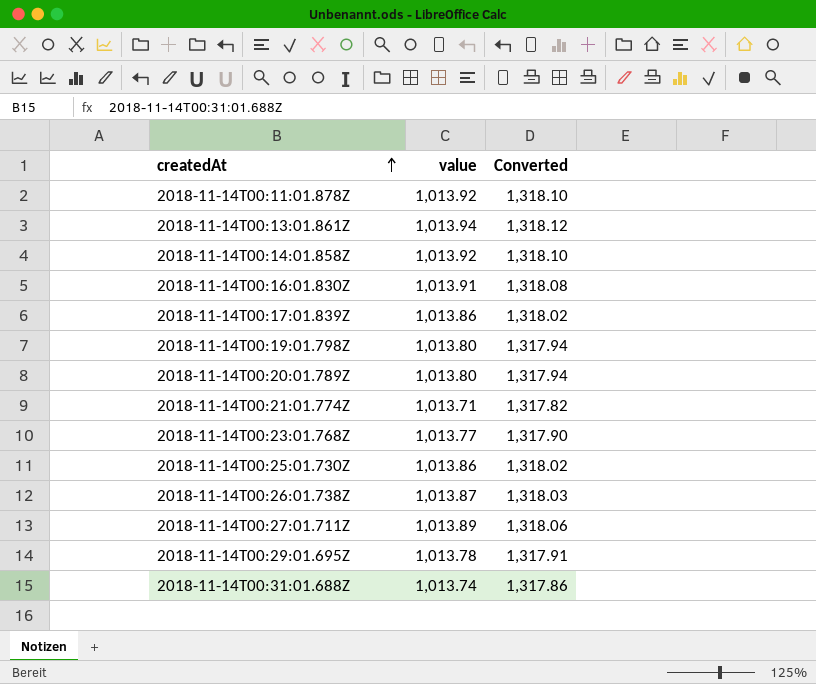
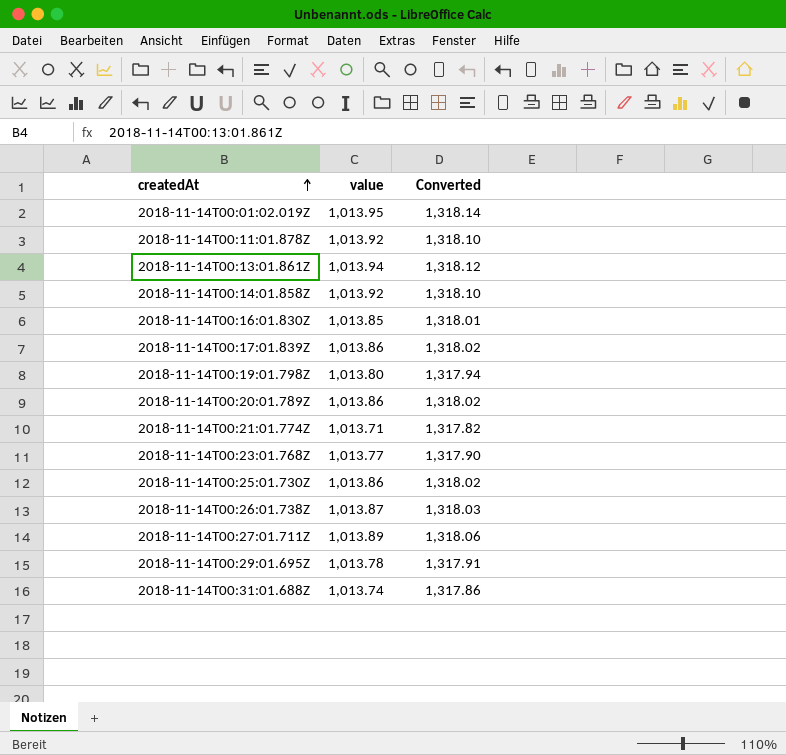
row 2018-11-14T00:01:02.019Z: none -> 1,013.95 | 1,318.14
2018-11-14T00:16:01.830Z | value: 1,013.91 -> 1,013.85
2018-11-14T00:16:01.830Z | Converted: 1,318.08 -> 1,318.01
2018-11-14T00:20:01.789Z | value: 1,013.80 -> 1,013.86
2018-11-14T00:20:01.789Z | Converted: 1,317.94 -> 1,318.02

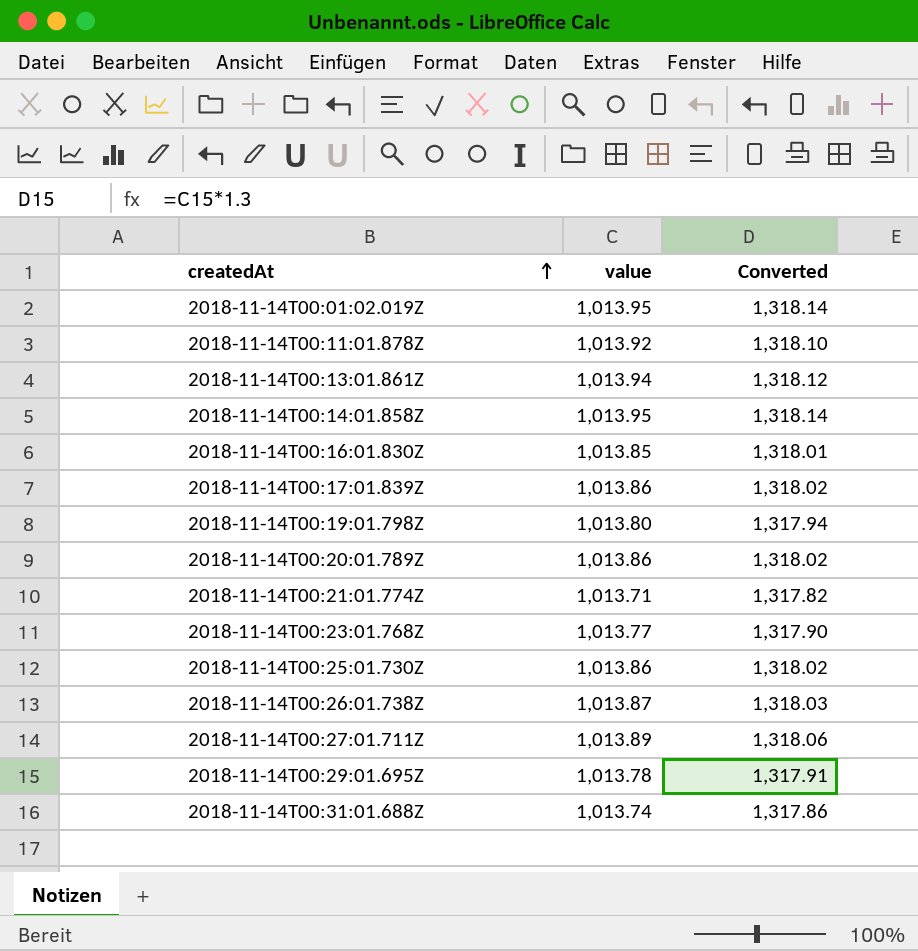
2018-11-14T00:14:01.858Z | value: 1,013.92 -> 1,013.95
2018-11-14T00:14:01.858Z | Converted: 1,318.10 -> 1,318.14

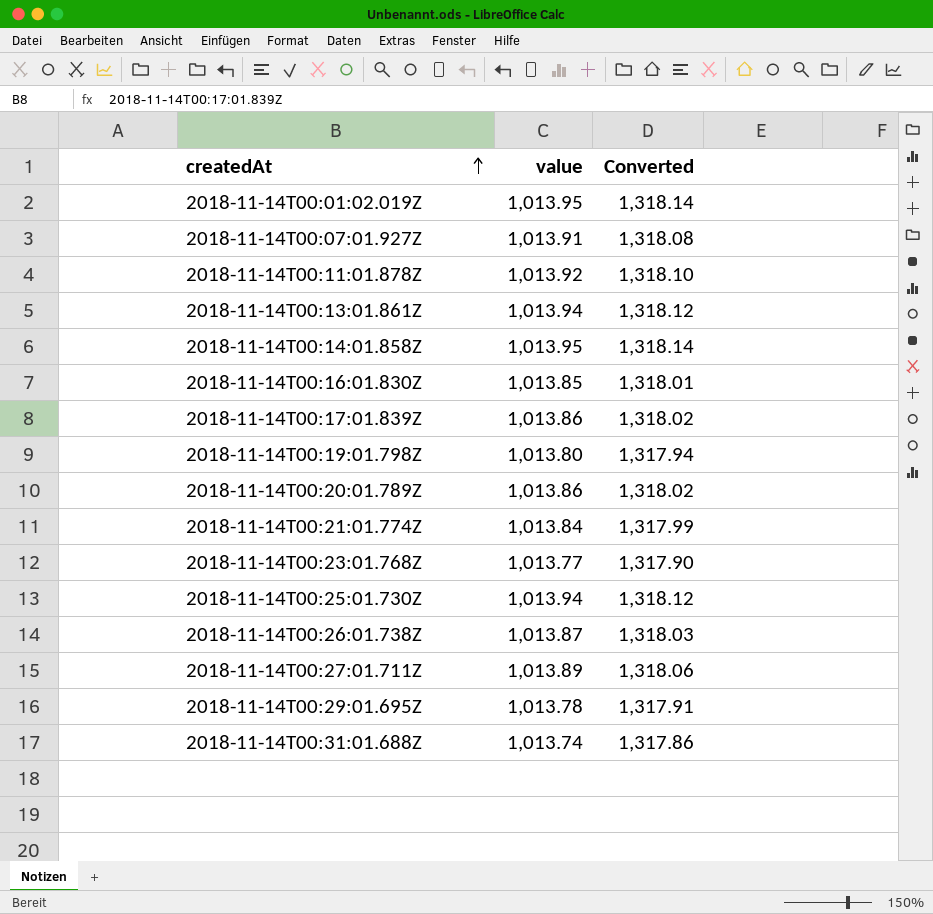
row 2018-11-14T00:07:01.927Z: none -> 1,013.91 | 1,318.08
2018-11-14T00:21:01.774Z | value: 1,013.71 -> 1,013.84
2018-11-14T00:21:01.774Z | Converted: 1,317.82 -> 1,317.99
2018-11-14T00:25:01.730Z | value: 1,013.86 -> 1,013.94
2018-11-14T00:25:01.730Z | Converted: 1,318.02 -> 1,318.12

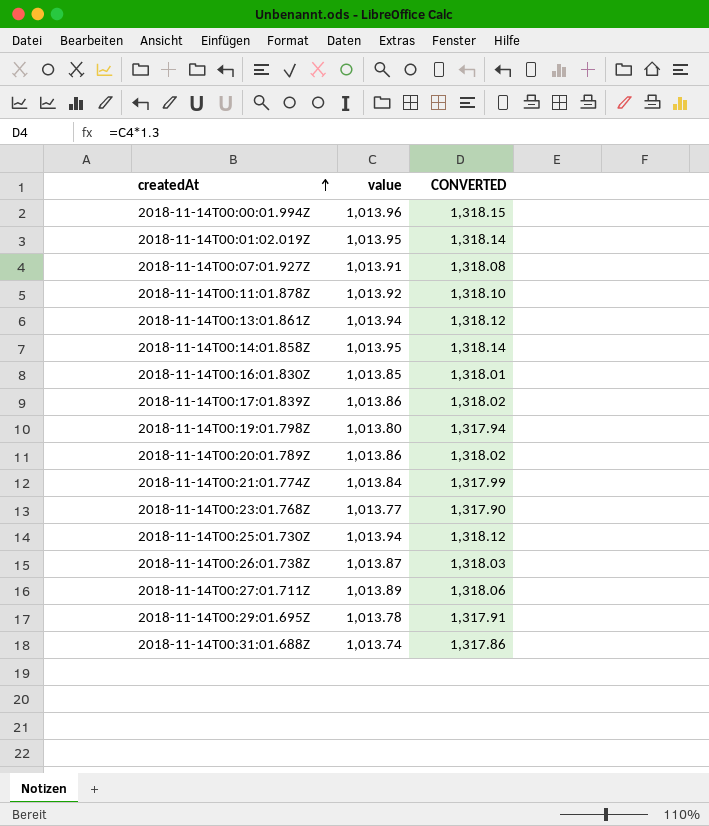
column name: Converted -> CONVERTED
row 2018-11-14T00:00:01.994Z: none -> 1,013.96 | 1,318.15

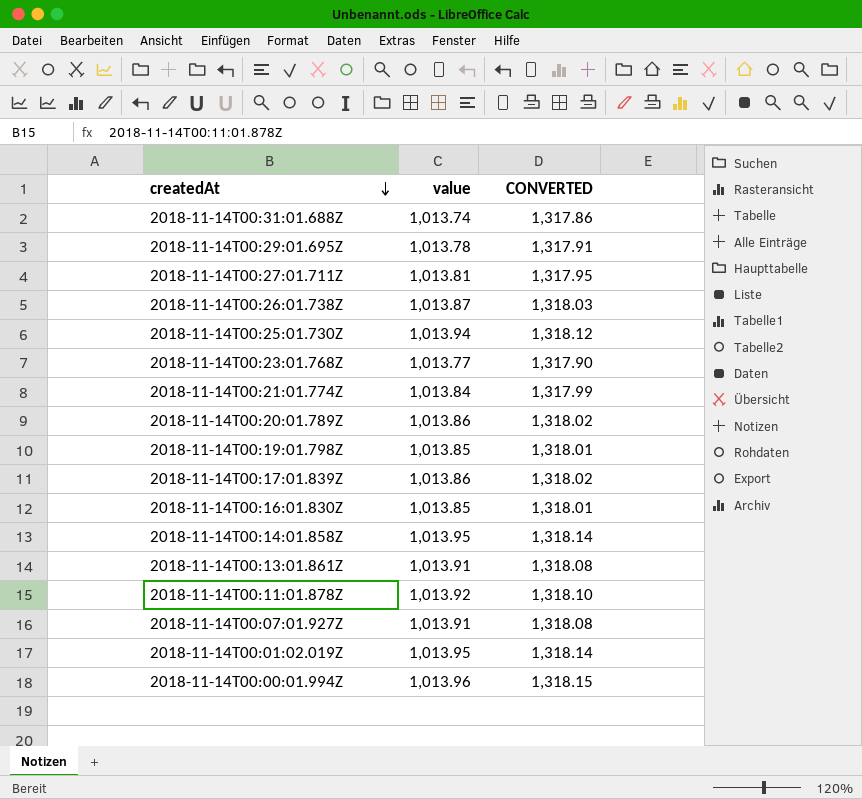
row order: createdAt ascending -> createdAt descending
2018-11-14T00:27:01.711Z | value: 1,013.89 -> 1,013.81
2018-11-14T00:27:01.711Z | CONVERTED: 1,318.06 -> 1,317.95
2018-11-14T00:19:01.798Z | value: 1,013.80 -> 1,013.85
2018-11-14T00:19:01.798Z | CONVERTED: 1,317.94 -> 1,318.01
2018-11-14T00:13:01.861Z | value: 1,013.94 -> 1,013.91
2018-11-14T00:13:01.861Z | CONVERTED: 1,318.12 -> 1,318.08

